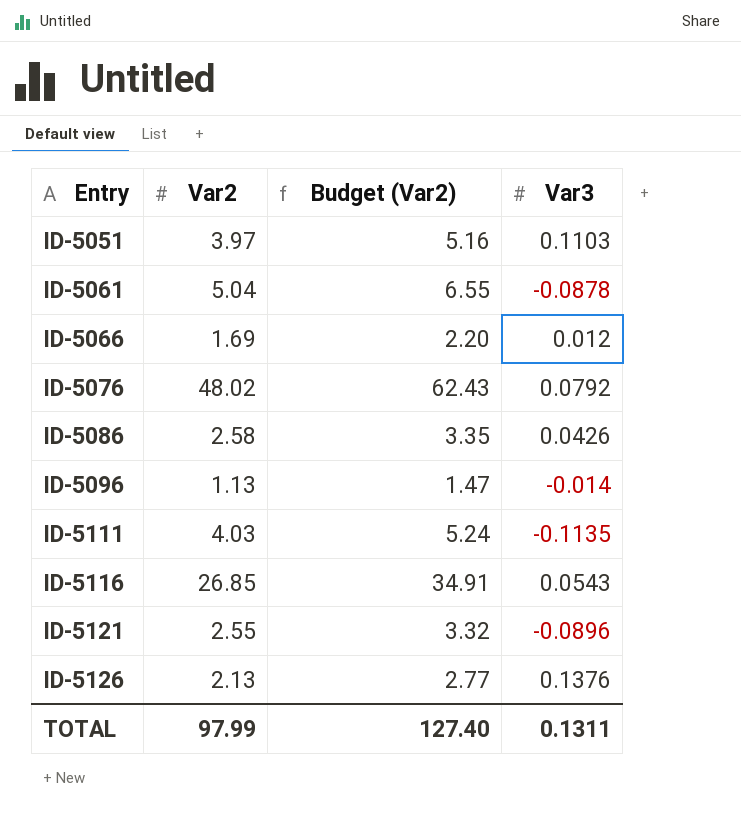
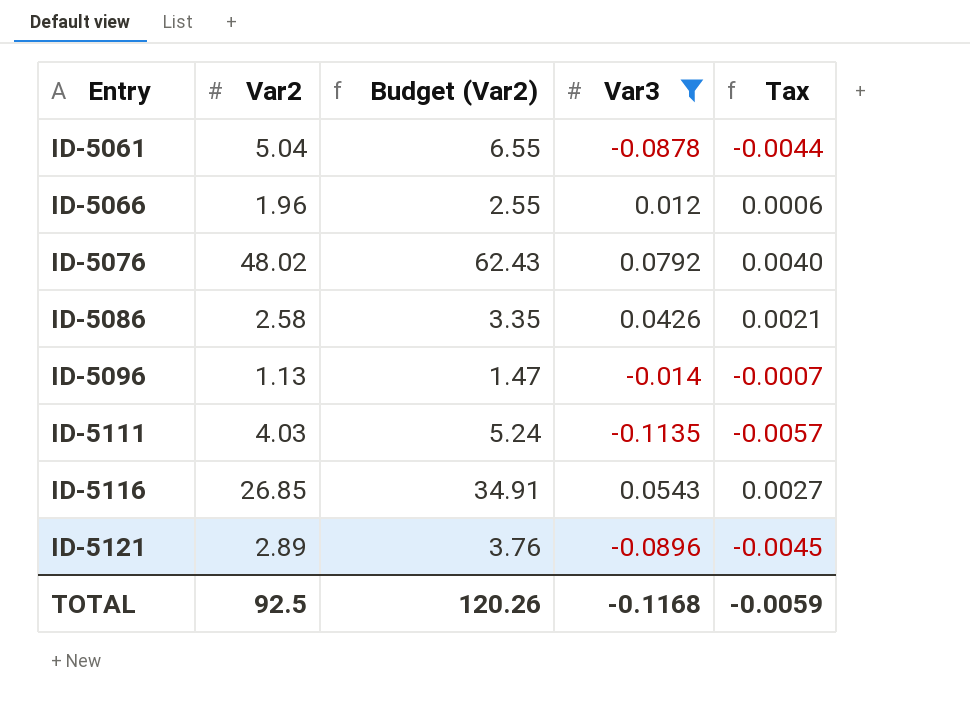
filter: none -> Var3 <= 0.0792
column Tax | formula: none -> [Var3] * 0.05
ID-5066 | Var2: 1.69 -> 1.96
ID-5066 | Budget (Var2): 2.20 -> 2.55
ID-5121 | Var2: 2.55 -> 2.89
ID-5121 | Budget (Var2): 3.32 -> 3.76
TOTAL | Var2: 97.99 -> 92.5
TOTAL | Budget (Var2): 127.40 -> 120.26
TOTAL | Var3: 0.1311 -> -0.1168

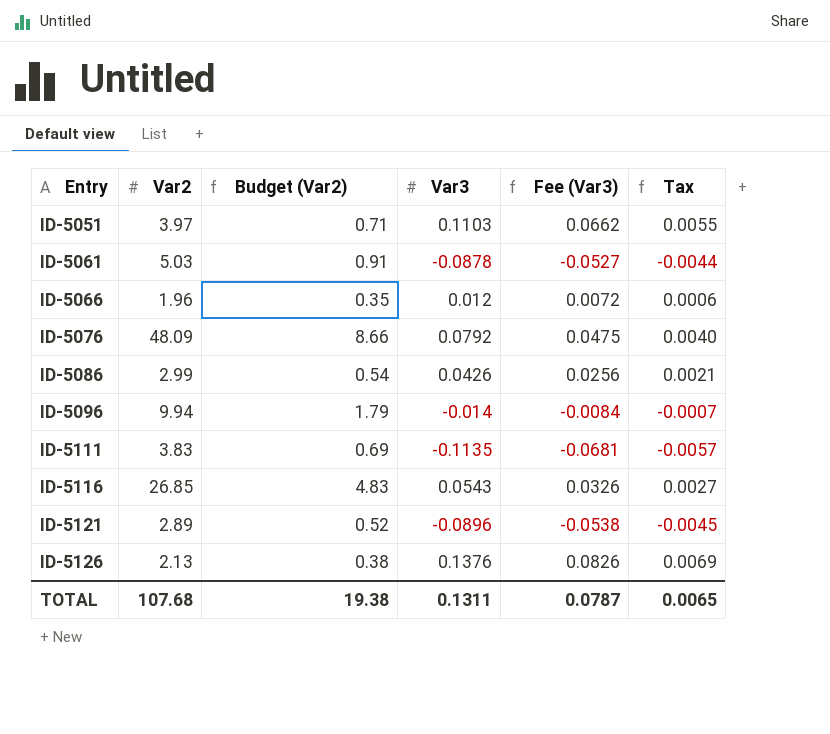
filter: Var3 <= 0.0792 -> none
column Budget (Var2) | formula: [Var2] * 1.3 -> [Var2] * 0.18
column Fee (Var3) | formula: none -> [Var3] * 0.6
ID-5061 | Var2: 5.04 -> 5.03
ID-5076 | Var2: 48.02 -> 48.09
ID-5086 | Var2: 2.58 -> 2.99
ID-5096 | Var2: 1.13 -> 9.94
ID-5111 | Var2: 4.03 -> 3.83
TOTAL | Var2: 92.5 -> 107.68
TOTAL | Budget (Var2): 120.26 -> 19.38
TOTAL | Var3: -0.1168 -> 0.1311
TOTAL | Tax: -0.0059 -> 0.0065

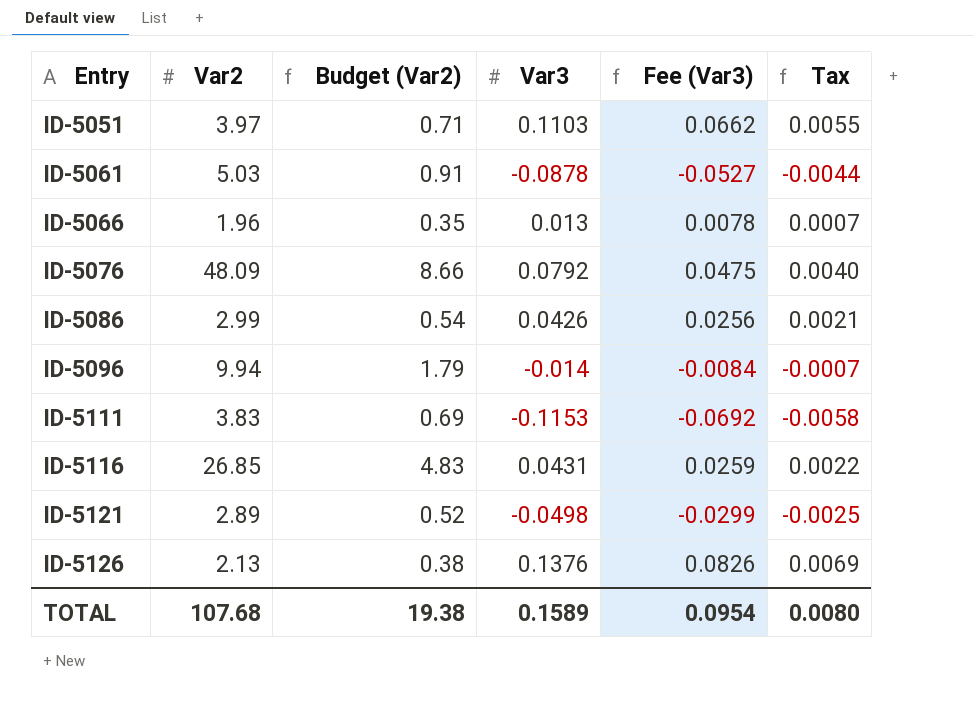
ID-5066 | Var3: 0.012 -> 0.013
ID-5066 | Fee (Var3): 0.0072 -> 0.0078
ID-5066 | Tax: 0.0006 -> 0.0007
ID-5111 | Var3: -0.1135 -> -0.1153
ID-5111 | Fee (Var3): -0.0681 -> -0.0692
ID-5111 | Tax: -0.0057 -> -0.0058
ID-5116 | Var3: 0.0543 -> 0.0431
ID-5116 | Fee (Var3): 0.0326 -> 0.0259
ID-5116 | Tax: 0.0027 -> 0.0022
ID-5121 | Var3: -0.0896 -> -0.0498
ID-5121 | Fee (Var3): -0.0538 -> -0.0299
ID-5121 | Tax: -0.0045 -> -0.0025
TOTAL | Var3: 0.1311 -> 0.1589
TOTAL | Fee (Var3): 0.0787 -> 0.0954
TOTAL | Tax: 0.0065 -> 0.0080

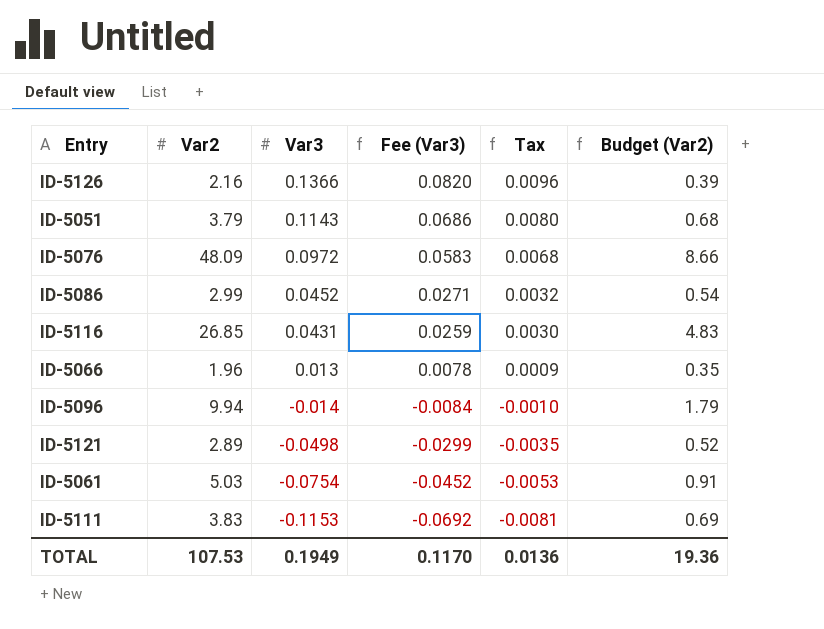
row order: Entry ascending -> Var3 descending
column Tax | formula: [Var3] * 0.05 -> [Var3] * 0.07
column Budget (Var2) | position: 3 -> 6
ID-5126 | Var2: 2.13 -> 2.16
ID-5126 | Var3: 0.1376 -> 0.1366
ID-5126 | Fee (Var3): 0.0826 -> 0.0820
ID-5126 | Budget (Var2): 0.38 -> 0.39
ID-5051 | Var2: 3.97 -> 3.79
ID-5051 | Var3: 0.1103 -> 0.1143
ID-5051 | Fee (Var3): 0.0662 -> 0.0686
ID-5051 | Budget (Var2): 0.71 -> 0.68
ID-5076 | Var3: 0.0792 -> 0.0972
ID-5076 | Fee (Var3): 0.0475 -> 0.0583
ID-5086 | Var3: 0.0426 -> 0.0452
ID-5086 | Fee (Var3): 0.0256 -> 0.0271
ID-5061 | Var3: -0.0878 -> -0.0754
ID-5061 | Fee (Var3): -0.0527 -> -0.0452
TOTAL | Var2: 107.68 -> 107.53
TOTAL | Var3: 0.1589 -> 0.1949
TOTAL | Fee (Var3): 0.0954 -> 0.1170
TOTAL | Tax: 0.0080 -> 0.0136
TOTAL | Budget (Var2): 19.38 -> 19.36

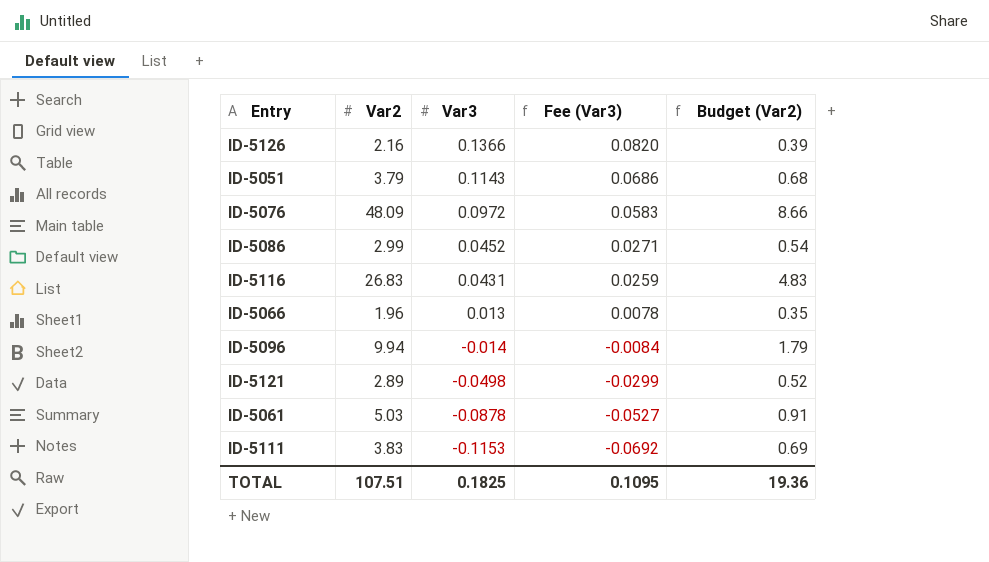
column Tax | formula: [Var3] * 0.07 -> none
ID-5116 | Var2: 26.85 -> 26.83
ID-5061 | Var3: -0.0754 -> -0.0878
ID-5061 | Fee (Var3): -0.0452 -> -0.0527
TOTAL | Var2: 107.53 -> 107.51
TOTAL | Var3: 0.1949 -> 0.1825
TOTAL | Fee (Var3): 0.1170 -> 0.1095

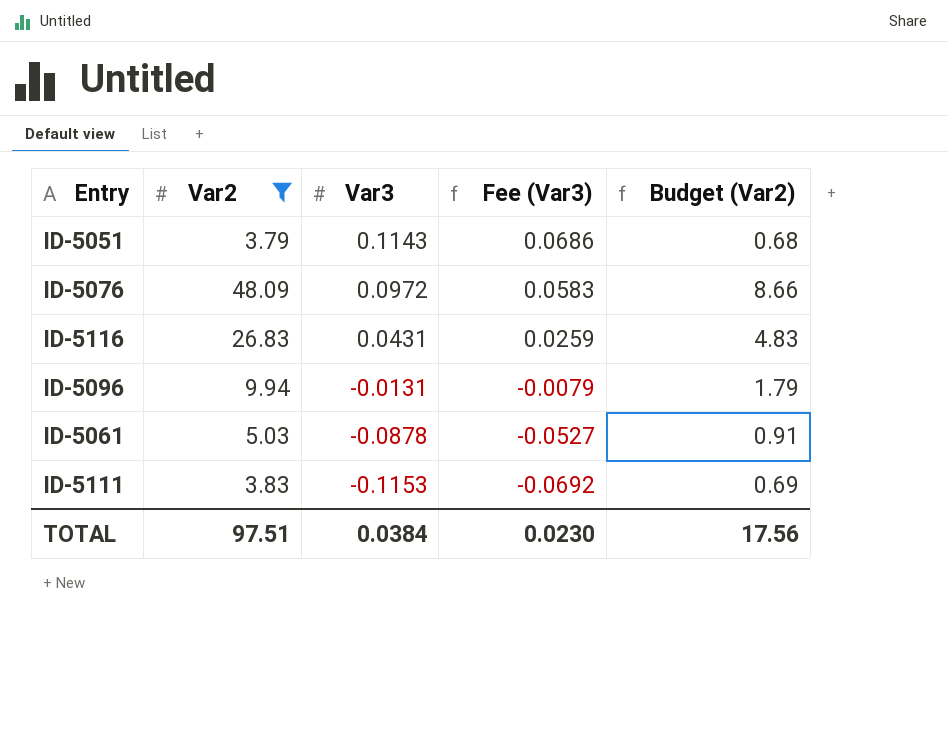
filter: none -> Var2 >= 3.79
ID-5096 | Var3: -0.014 -> -0.0131
ID-5096 | Fee (Var3): -0.0084 -> -0.0079
TOTAL | Var2: 107.51 -> 97.51
TOTAL | Var3: 0.1825 -> 0.0384
TOTAL | Fee (Var3): 0.1095 -> 0.0230
TOTAL | Budget (Var2): 19.36 -> 17.56

